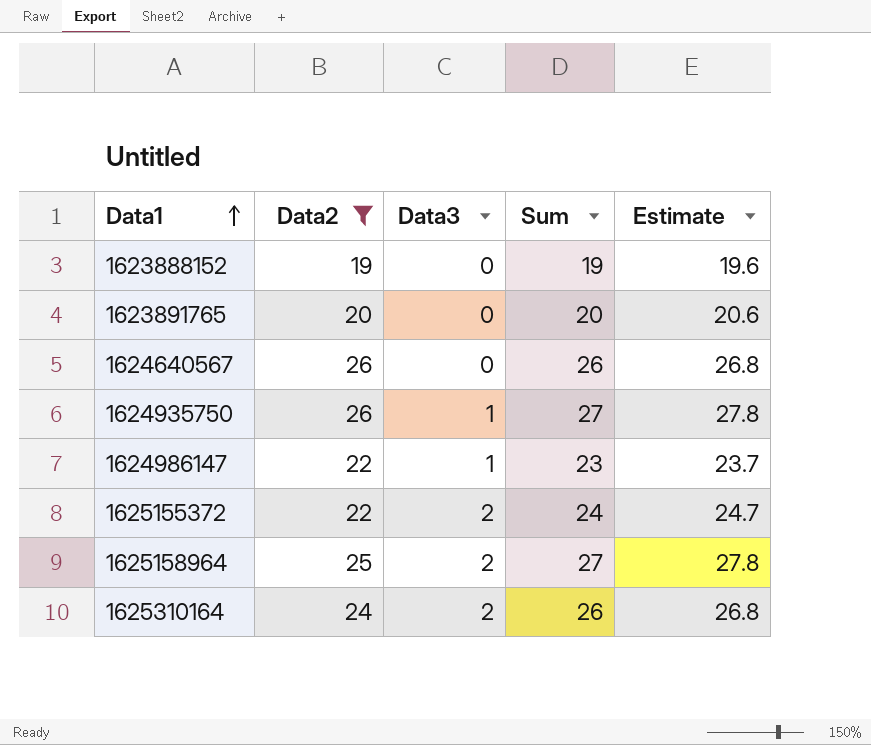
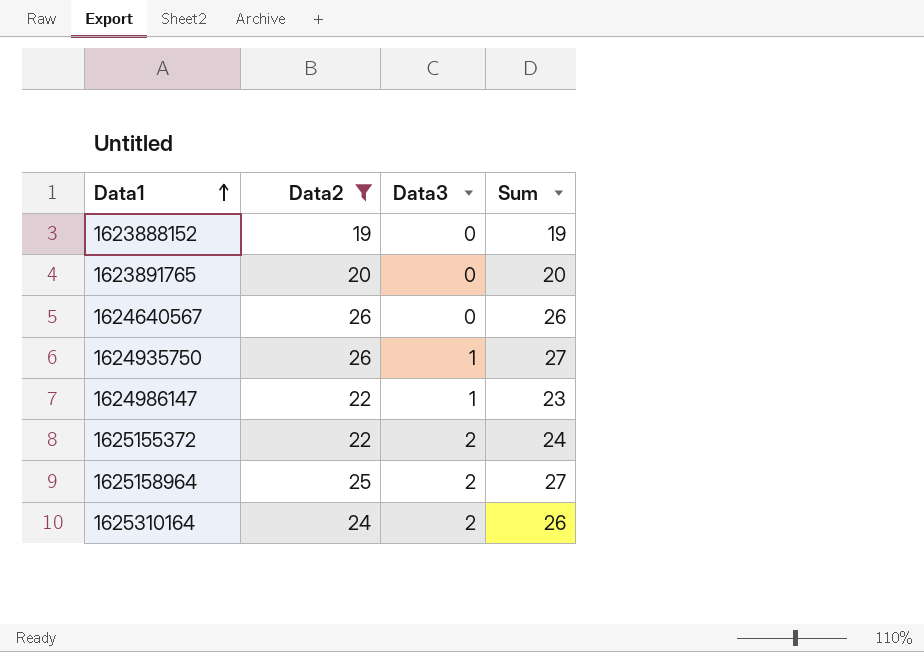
column Estimate | formula: [Sum] * 1.03 -> none

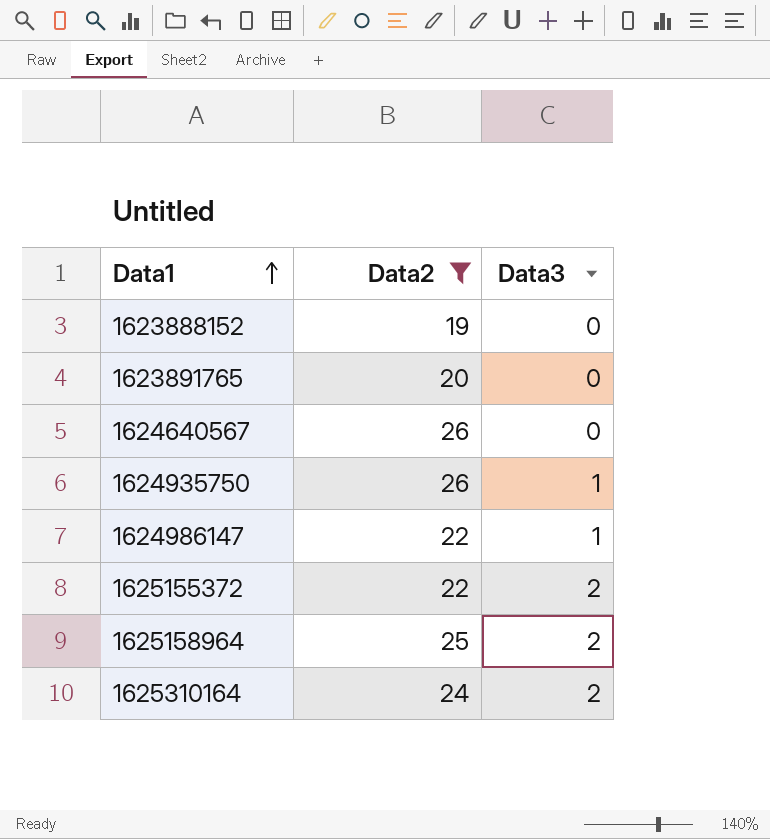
column Sum | formula: [Data2] + [Data3] -> none

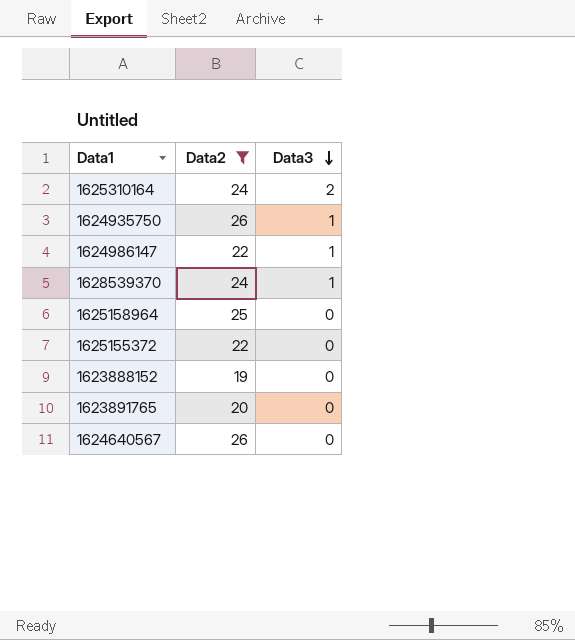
row order: Data1 ascending -> Data3 descending
row 1628539370: none -> 24 | 1
1625158964 | Data3: 2 -> 0
1625155372 | Data3: 2 -> 0

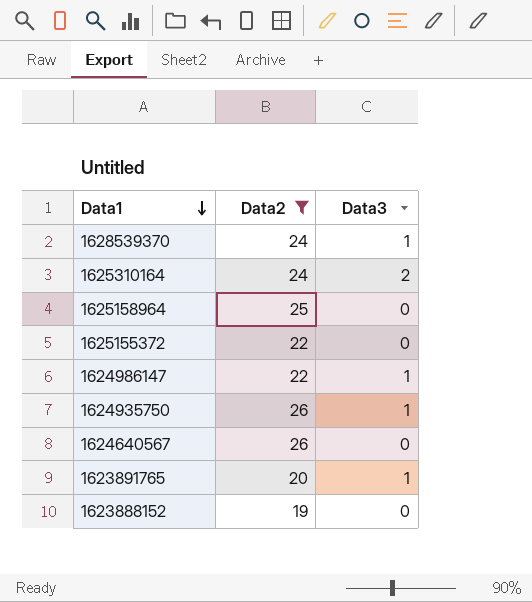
row order: Data3 descending -> Data1 descending
1623891765 | Data3: 0 -> 1

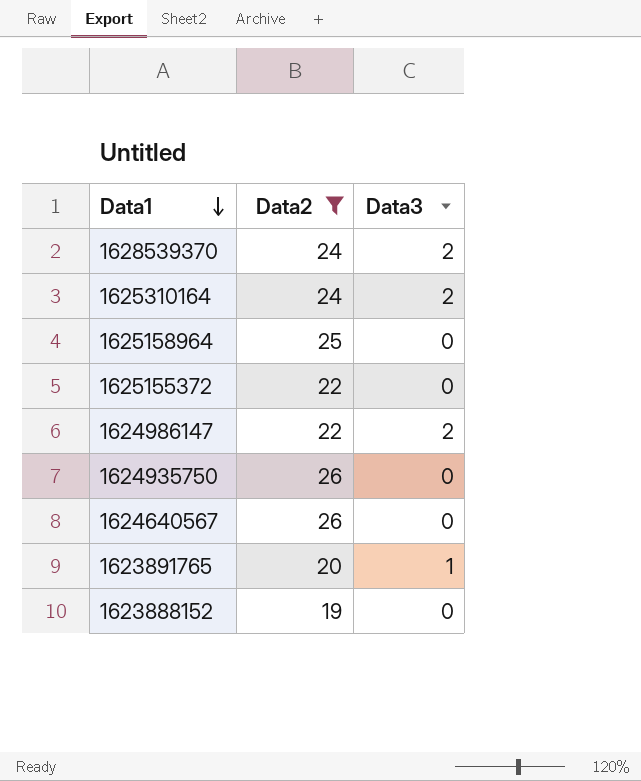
1628539370 | Data3: 1 -> 2
1624986147 | Data3: 1 -> 2
1624935750 | Data3: 1 -> 0

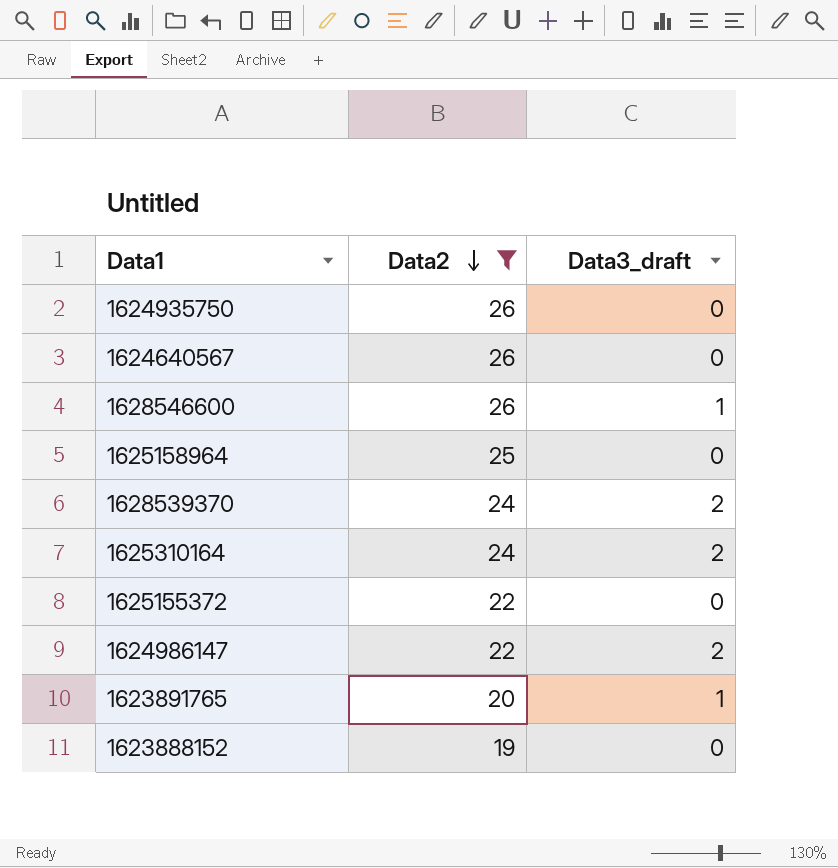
row order: Data1 descending -> Data2 descending
column name: Data3 -> Data3_draft
row 1628546600: none -> 26 | 1

